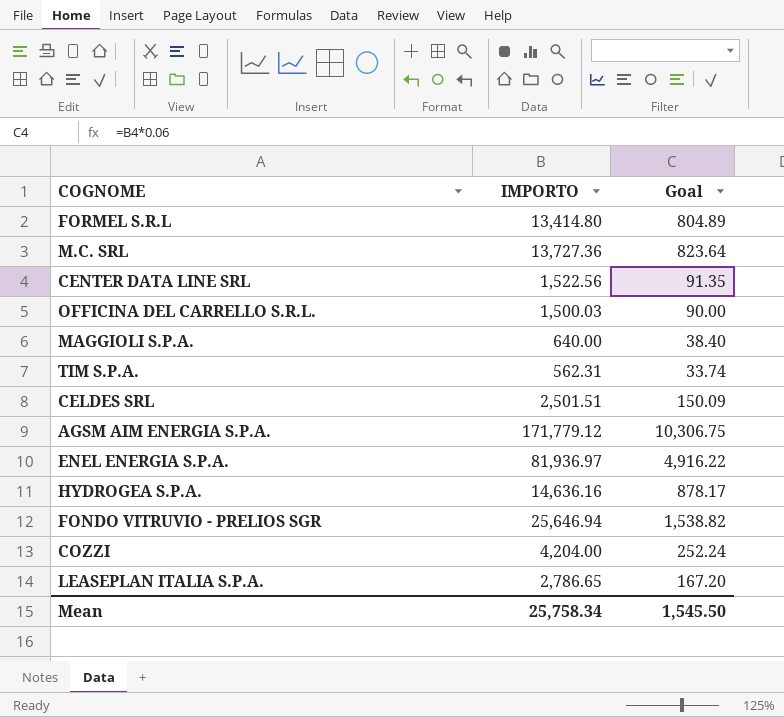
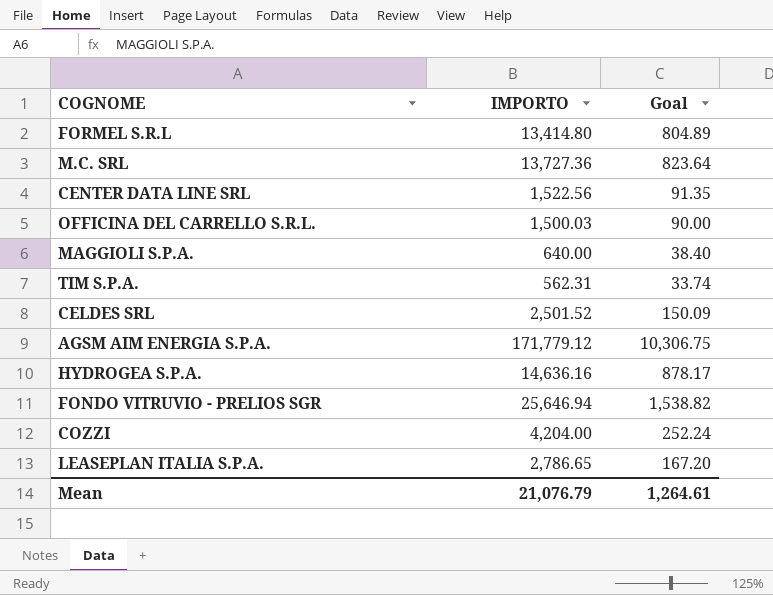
row ENEL ENERGIA S.P.A.: 81,936.97 | 4,916.22 -> none
CELDES SRL | IMPORTO: 2,501.51 -> 2,501.52
Mean | IMPORTO: 25,758.34 -> 21,076.79
Mean | Goal: 1,545.50 -> 1,264.61

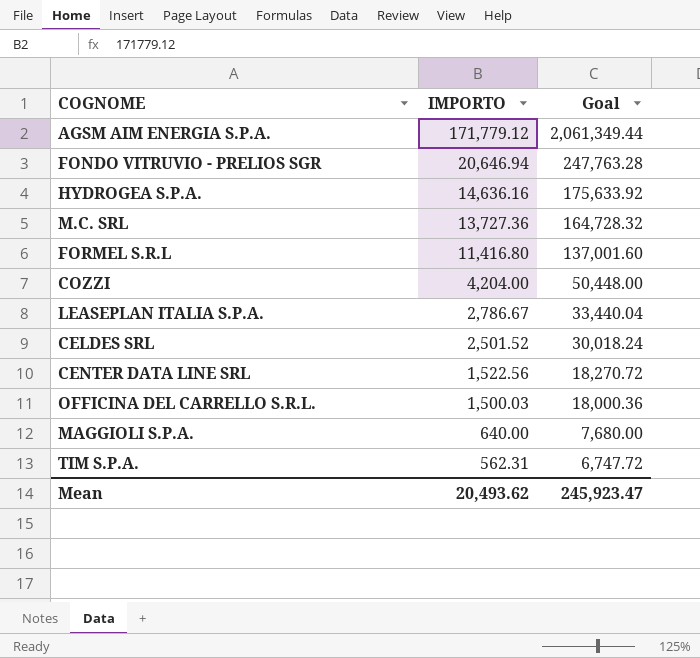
row order: none -> IMPORTO descending
column Goal | formula: [IMPORTO] * 0.06 -> [IMPORTO] * 12
FONDO VITRUVIO - PRELIOS SGR | IMPORTO: 25,646.94 -> 20,646.94
FORMEL S.R.L | IMPORTO: 13,414.80 -> 11,416.80
LEASEPLAN ITALIA S.P.A. | IMPORTO: 2,786.65 -> 2,786.67
Mean | IMPORTO: 21,076.79 -> 20,493.62
Mean | Goal: 1,264.61 -> 245,923.47

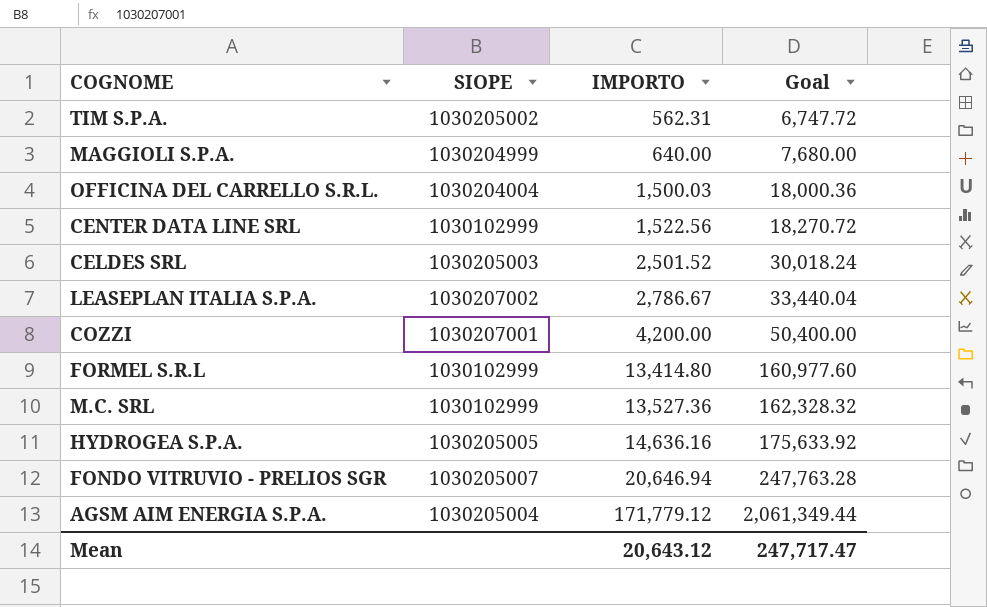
row order: IMPORTO descending -> IMPORTO ascending
column SIOPE | position: none -> 2
COZZI | IMPORTO: 4,204.00 -> 4,200.00
COZZI | Goal: 50,448.00 -> 50,400.00
FORMEL S.R.L | IMPORTO: 11,416.80 -> 13,414.80
FORMEL S.R.L | Goal: 137,001.60 -> 160,977.60
M.C. SRL | IMPORTO: 13,727.36 -> 13,527.36
M.C. SRL | Goal: 164,728.32 -> 162,328.32
Mean | IMPORTO: 20,493.62 -> 20,643.12
Mean | Goal: 245,923.47 -> 247,717.47

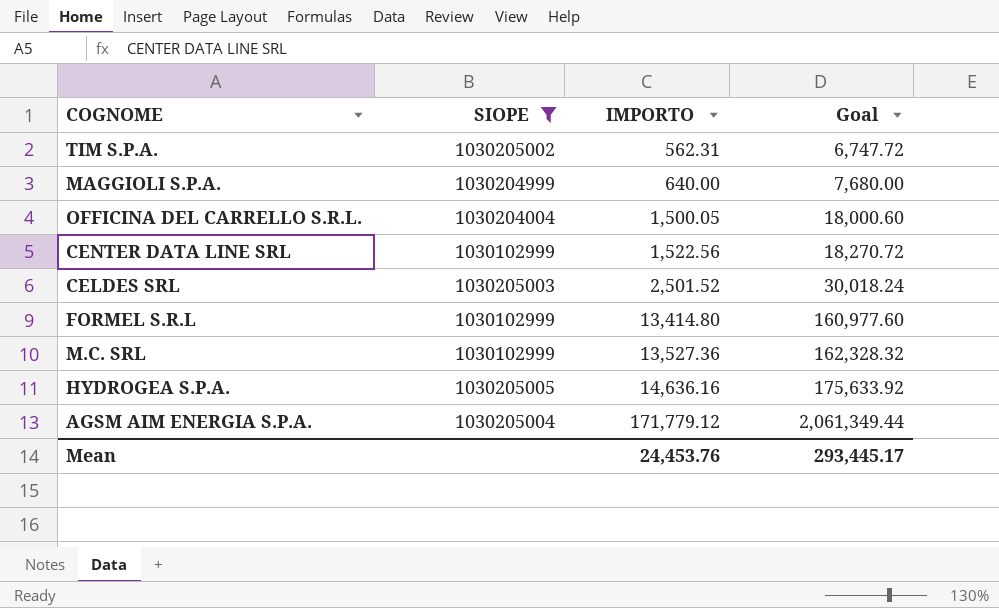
filter: none -> SIOPE <= 1030205005
OFFICINA DEL CARRELLO S.R.L. | IMPORTO: 1,500.03 -> 1,500.05
OFFICINA DEL CARRELLO S.R.L. | Goal: 18,000.36 -> 18,000.60
Mean | IMPORTO: 20,643.12 -> 24,453.76
Mean | Goal: 247,717.47 -> 293,445.17

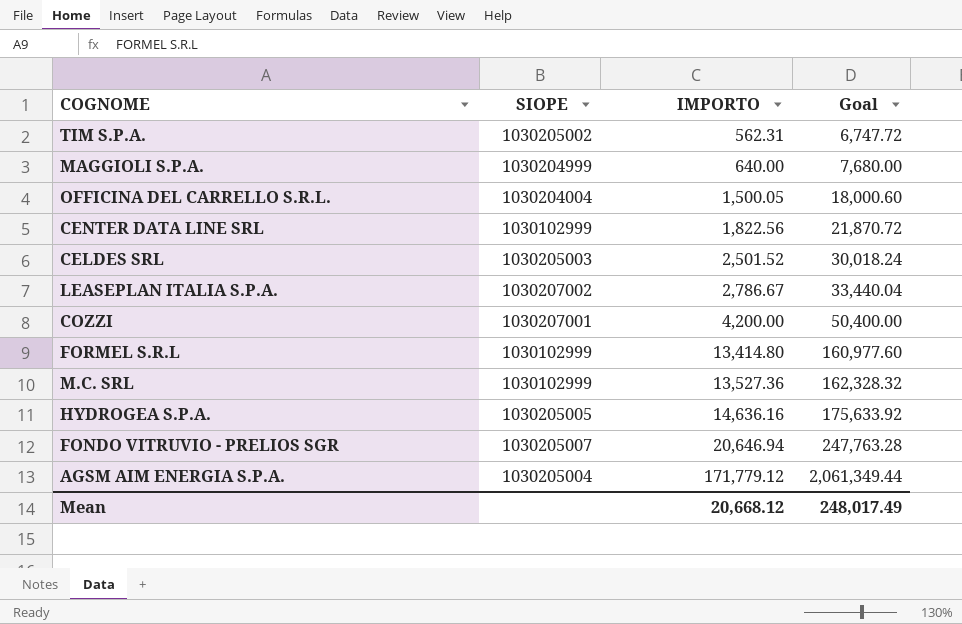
filter: SIOPE <= 1030205005 -> none
CENTER DATA LINE SRL | IMPORTO: 1,522.56 -> 1,822.56
CENTER DATA LINE SRL | Goal: 18,270.72 -> 21,870.72
Mean | IMPORTO: 24,453.76 -> 20,668.12
Mean | Goal: 293,445.17 -> 248,017.49

